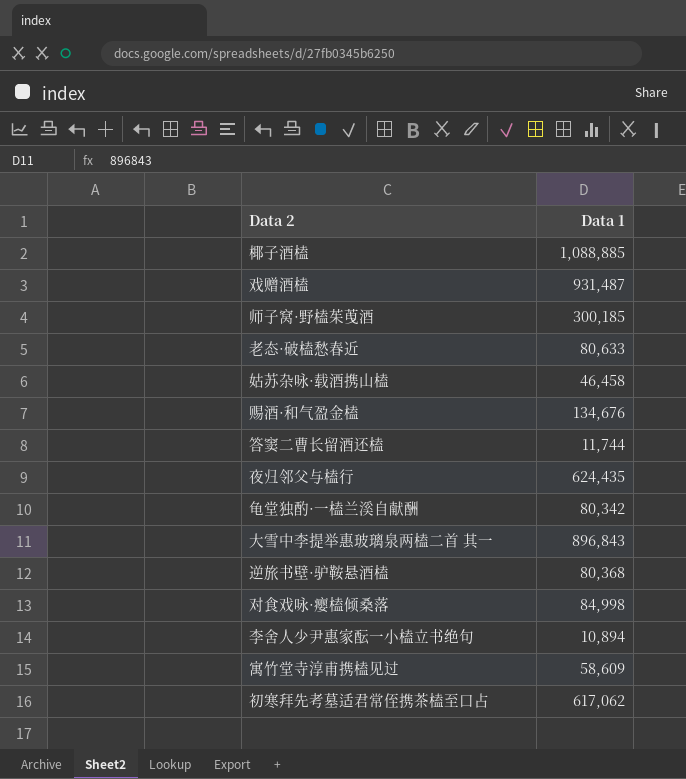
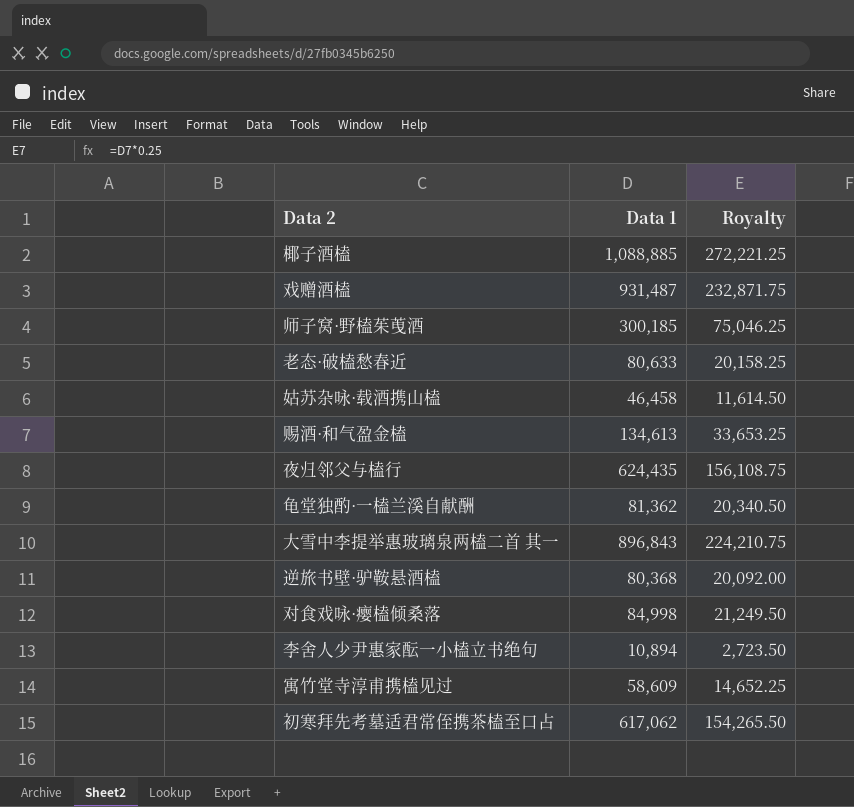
column Royalty | formula: none -> [Data 1] * 0.25
row 答窦二曹长留酒还榼: 11,744 -> none
赐酒·和气盈金榼 | Data 1: 134,676 -> 134,613
龟堂独酌·一榼兰溪自献酬 | Data 1: 80,342 -> 81,362

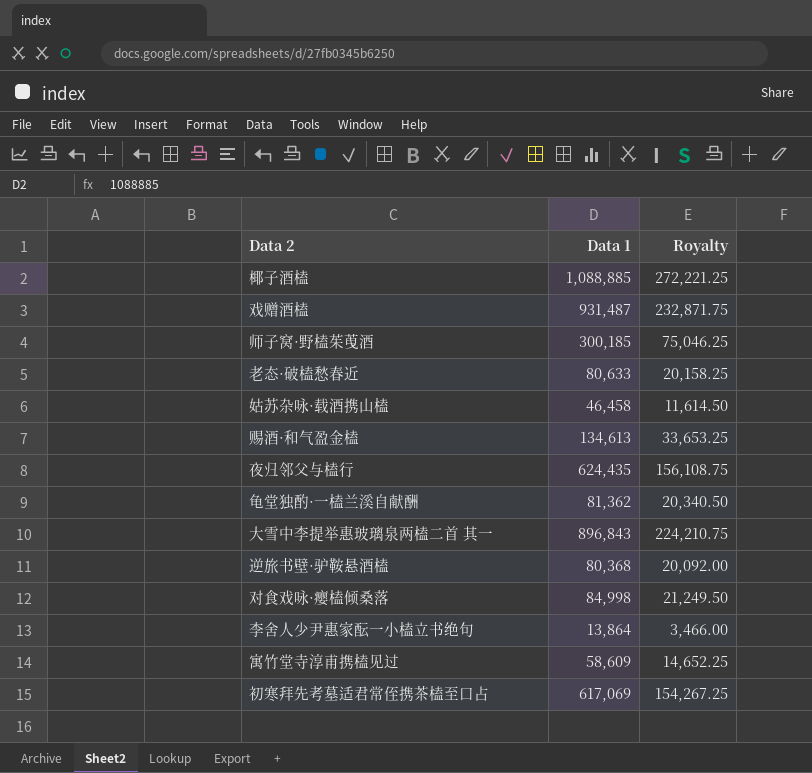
李舍人少尹惠家酝一小榼立书绝句 | Data 1: 10,894 -> 13,864
李舍人少尹惠家酝一小榼立书绝句 | Royalty: 2,723.50 -> 3,466.00
初寒拜先考墓适君常侄携茶榼至口占 | Data 1: 617,062 -> 617,069
初寒拜先考墓适君常侄携茶榼至口占 | Royalty: 154,265.50 -> 154,267.25

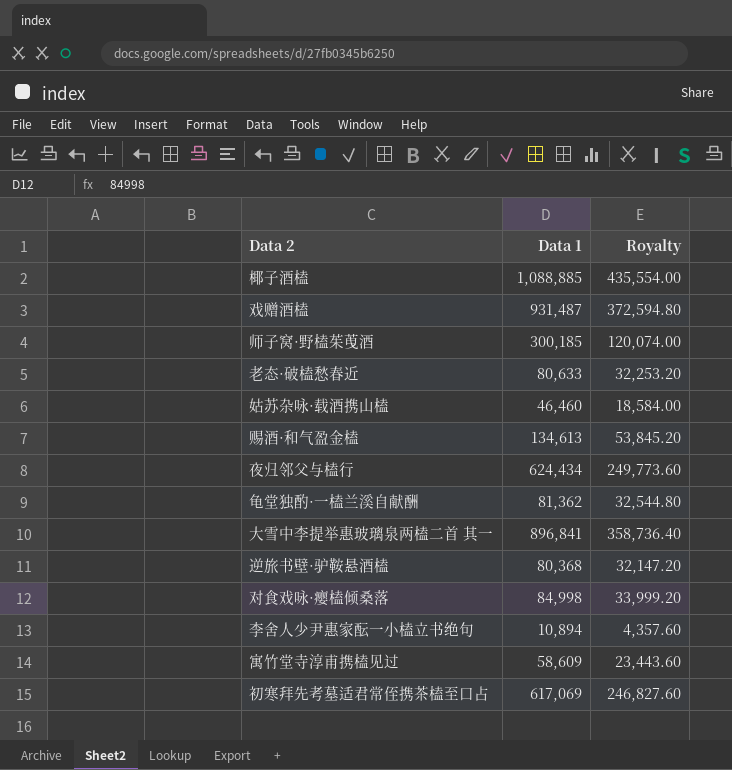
column Royalty | formula: [Data 1] * 0.25 -> [Data 1] * 0.4
姑苏杂咏·载酒携山榼 | Data 1: 46,458 -> 46,460
夜归邻父与榼行 | Data 1: 624,435 -> 624,434
大雪中李提举惠玻璃泉两榼二首 其一 | Data 1: 896,843 -> 896,841
李舍人少尹惠家酝一小榼立书绝句 | Data 1: 13,864 -> 10,894

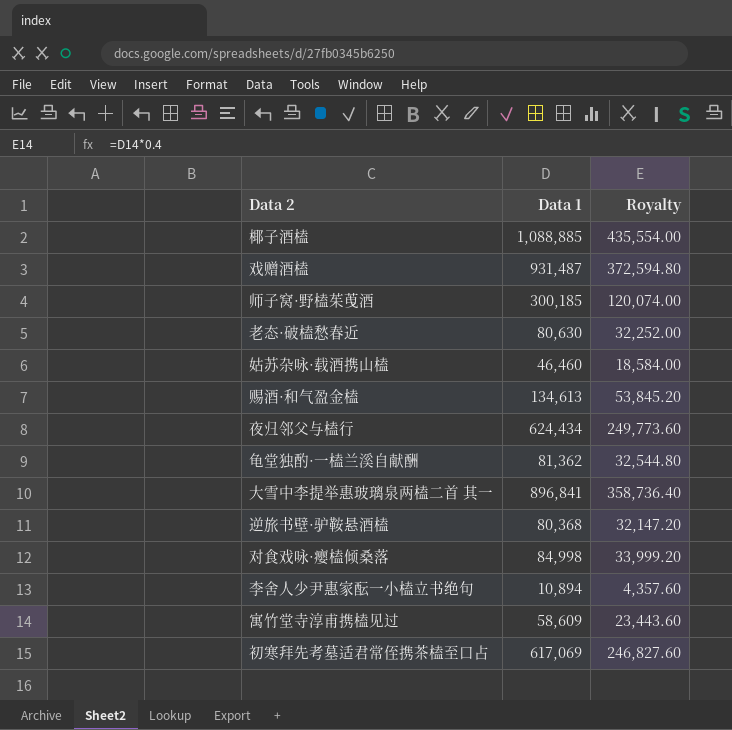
老态·破榼愁春近 | Data 1: 80,633 -> 80,630
老态·破榼愁春近 | Royalty: 32,253.20 -> 32,252.00

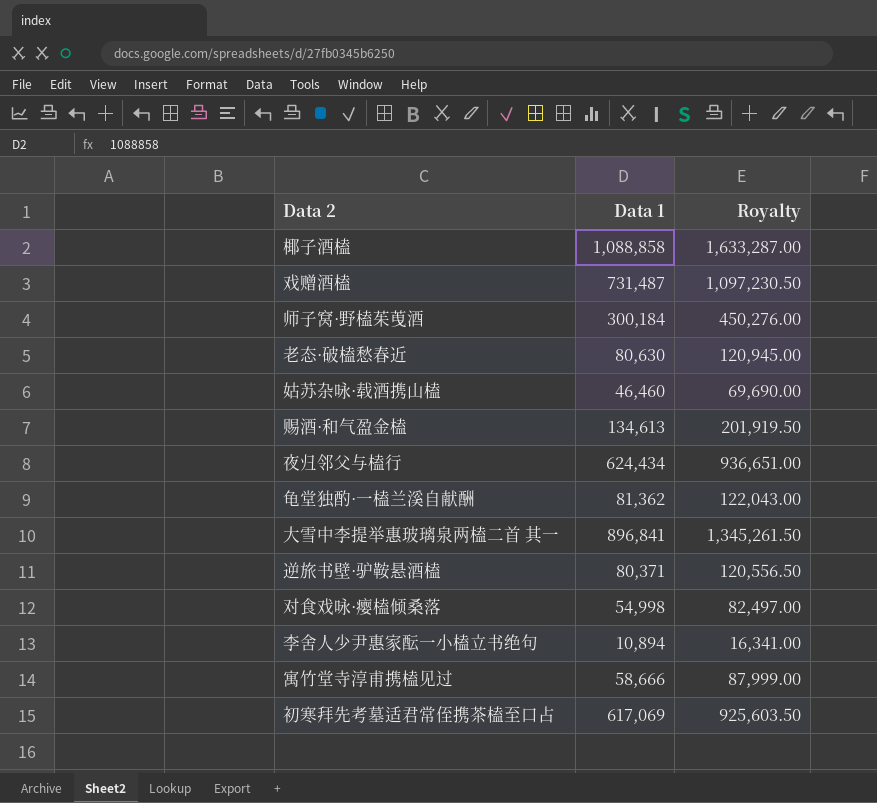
column Royalty | formula: [Data 1] * 0.4 -> [Data 1] * 1.5
椰子酒榼 | Data 1: 1,088,885 -> 1,088,858
戏赠酒榼 | Data 1: 931,487 -> 731,487
师子窝·野榼茱䒶酒 | Data 1: 300,185 -> 300,184
逆旅书壁·驴鞍悬酒榼 | Data 1: 80,368 -> 80,371
对食戏咏·瘿榼倾桑落 | Data 1: 84,998 -> 54,998
寓竹堂寺淳甫携榼见过 | Data 1: 58,609 -> 58,666

